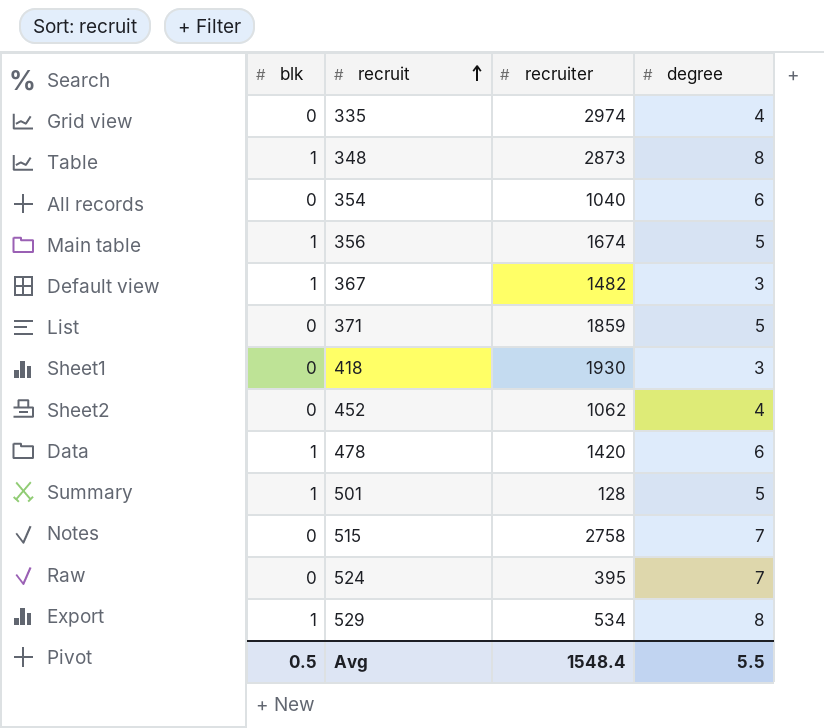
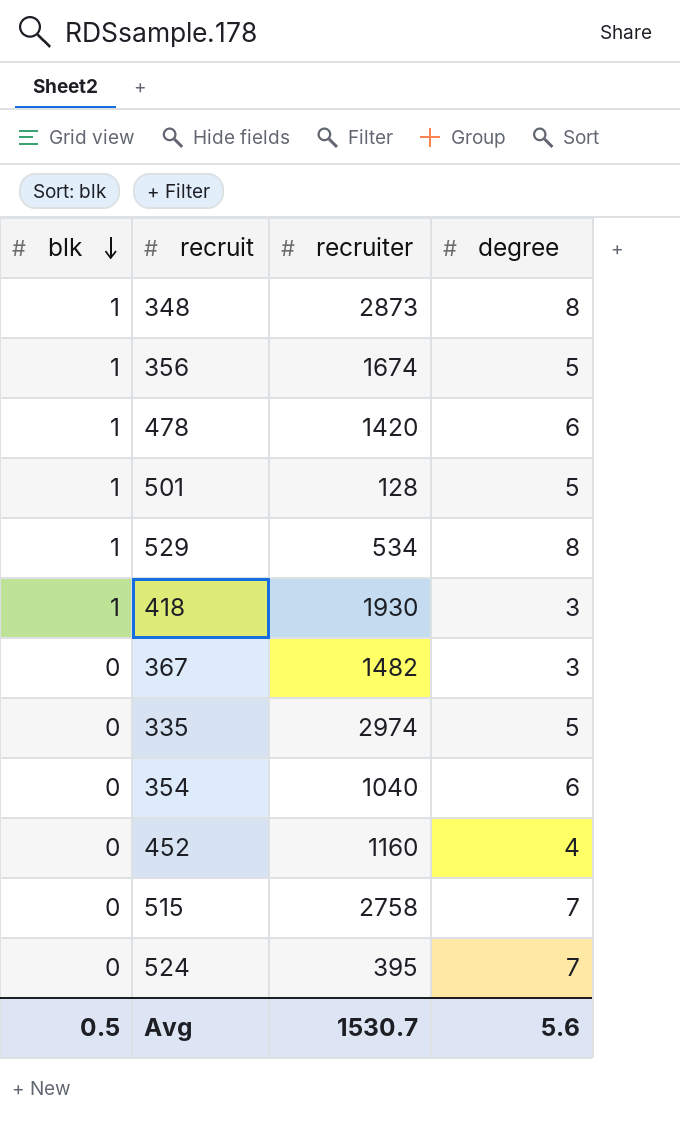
row order: recruit ascending -> blk descending
row 371: 0 | 1859 | 5 -> none
418 | blk: 0 -> 1
367 | blk: 1 -> 0
335 | degree: 4 -> 5
452 | recruiter: 1062 -> 1160
Avg | recruiter: 1548.4 -> 1530.7
Avg | degree: 5.5 -> 5.6

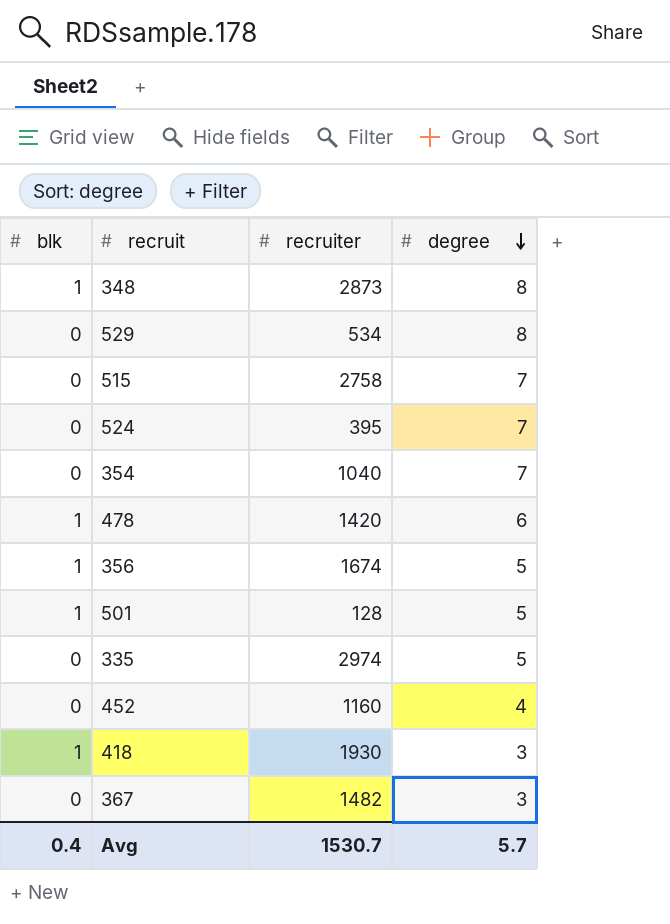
row order: blk descending -> degree descending
529 | blk: 1 -> 0
354 | degree: 6 -> 7
Avg | blk: 0.5 -> 0.4
Avg | degree: 5.6 -> 5.7

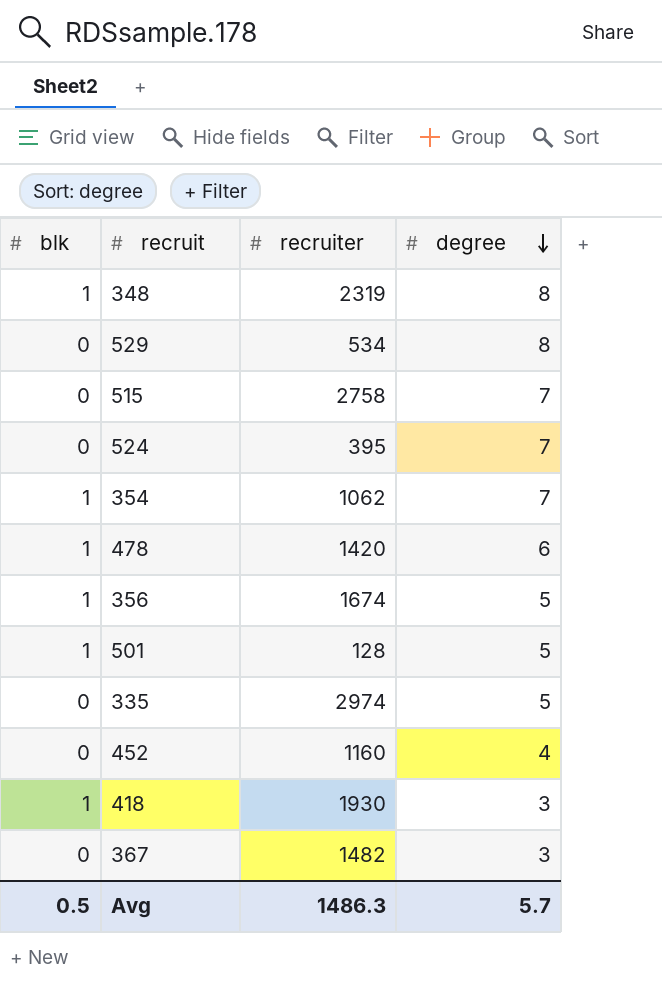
348 | recruiter: 2873 -> 2319
354 | blk: 0 -> 1
354 | recruiter: 1040 -> 1062
Avg | blk: 0.4 -> 0.5
Avg | recruiter: 1530.7 -> 1486.3

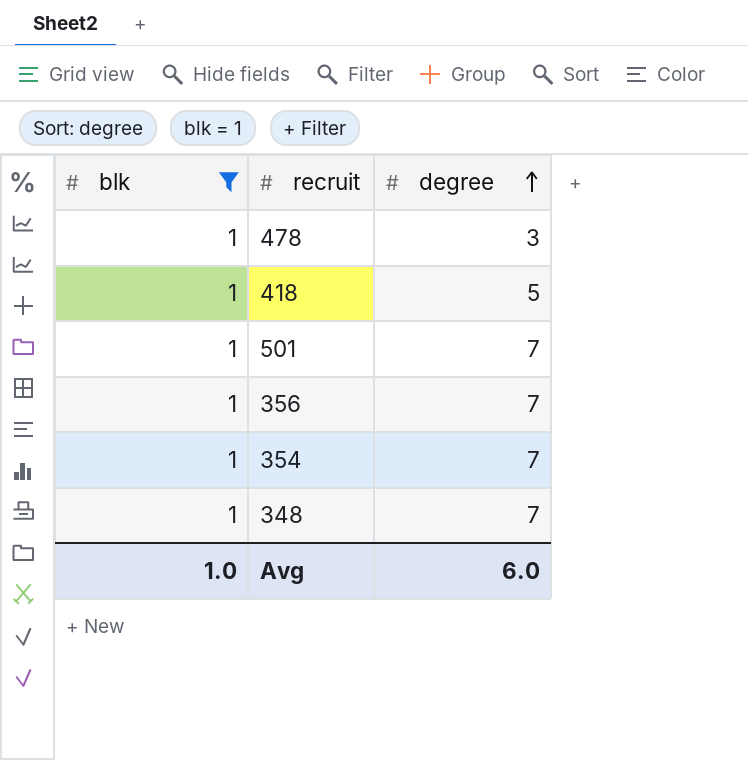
filter: none -> blk = 1
row order: degree descending -> degree ascending
column recruiter | position: 3 -> none
478 | degree: 6 -> 3
418 | degree: 3 -> 5
501 | degree: 5 -> 7
356 | degree: 5 -> 7
348 | degree: 8 -> 7
Avg | blk: 0.5 -> 1.0
Avg | degree: 5.7 -> 6.0

